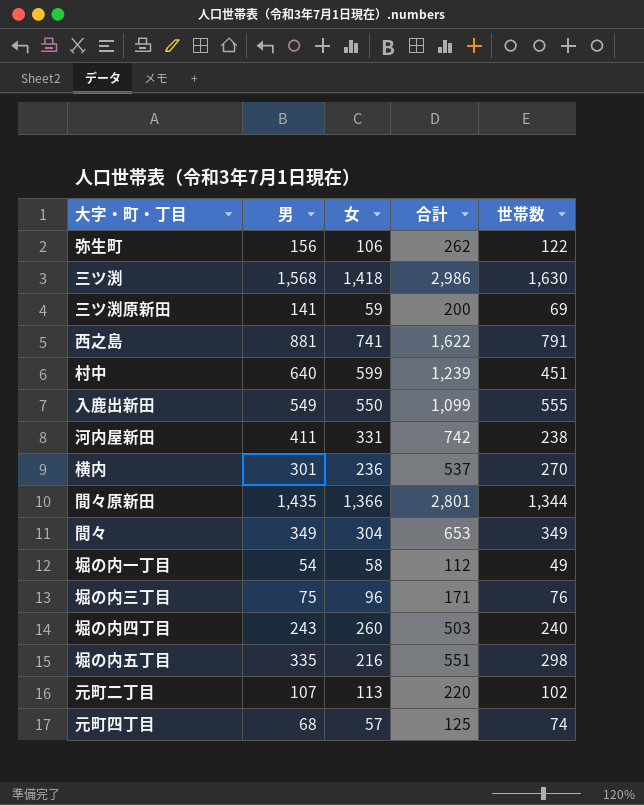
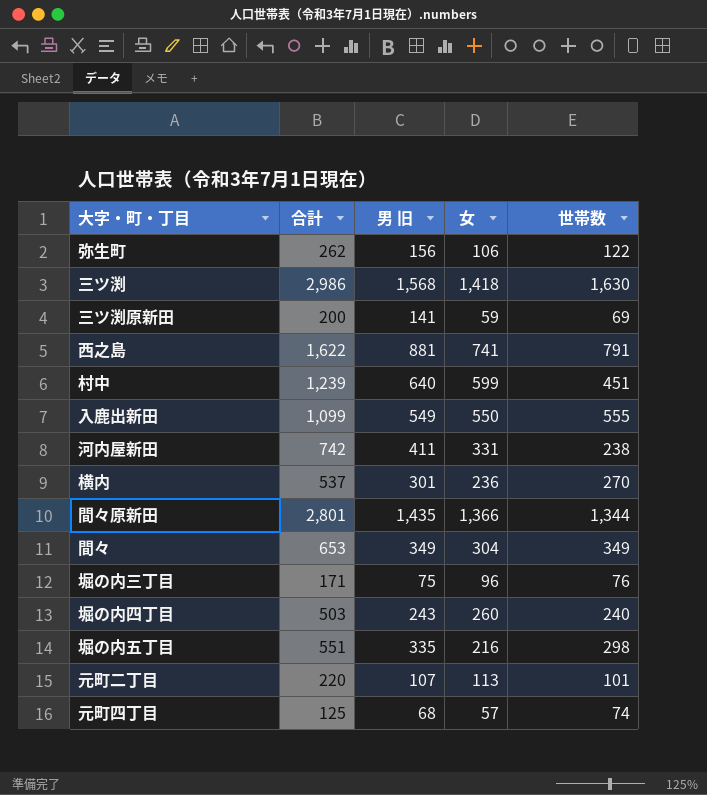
column 合計 | position: 4 -> 2
column name: 男 -> 男 旧
row 堀の内一丁目: 54 | 58 | 112 | 49 -> none
元町二丁目 | 世帯数: 102 -> 101

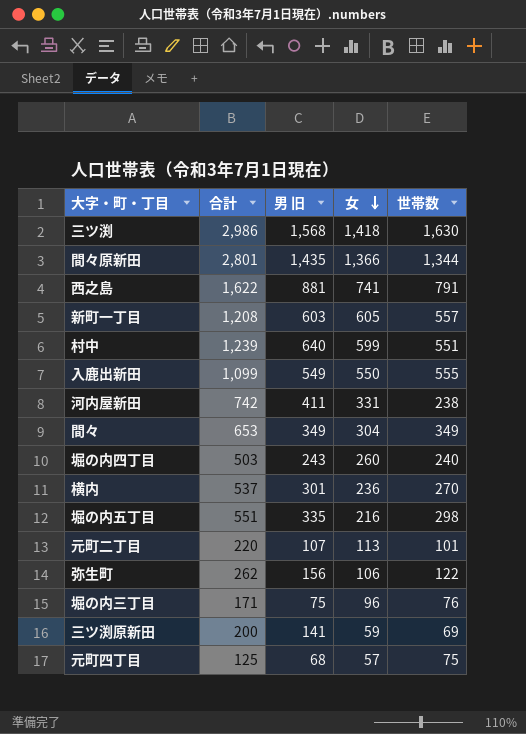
row order: none -> 女 descending
row 新町一丁目: none -> 1,208 | 603 | 605 | 557
村中 | 世帯数: 451 -> 551
元町四丁目 | 世帯数: 74 -> 75

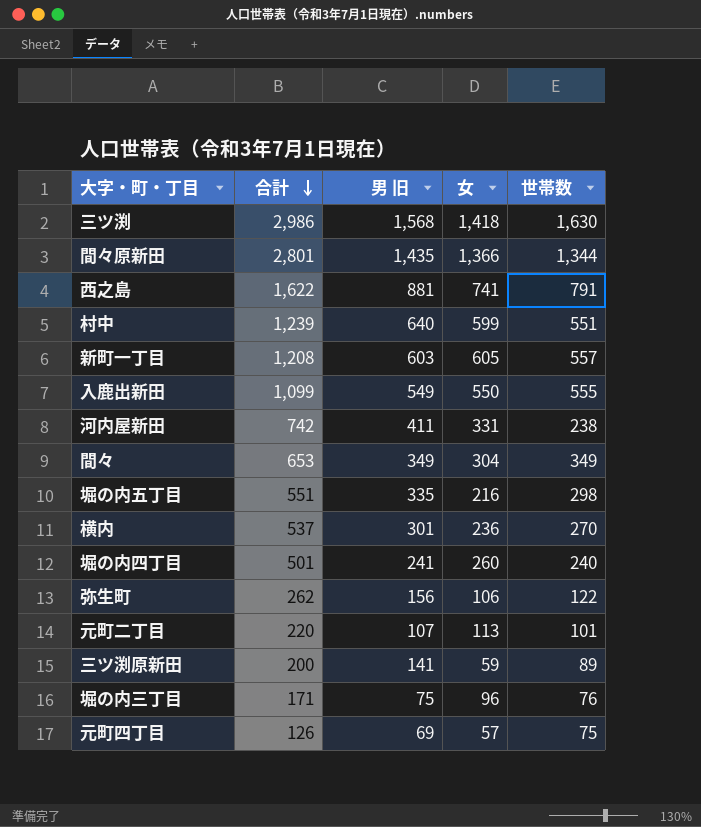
row order: 女 descending -> 合計 descending
堀の内四丁目 | 合計: 503 -> 501
堀の内四丁目 | 男 旧: 243 -> 241
三ツ渕原新田 | 世帯数: 69 -> 89
元町四丁目 | 合計: 125 -> 126
元町四丁目 | 男 旧: 68 -> 69

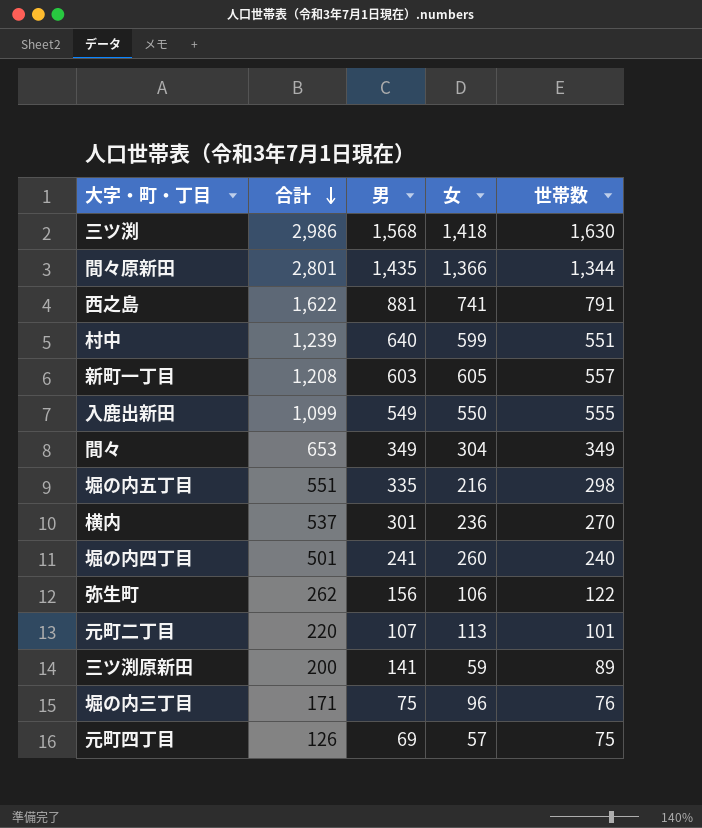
column name: 男 旧 -> 男
row 河内屋新田: 742 | 411 | 331 | 238 -> none

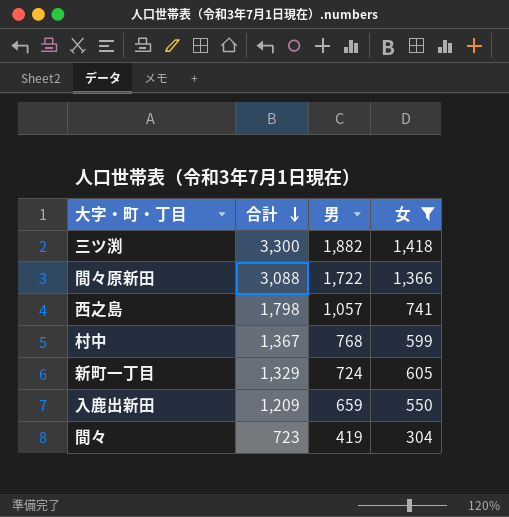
filter: none -> 女 >= 304
column 世帯数 | position: 5 -> none
三ツ渕 | 合計: 2,986 -> 3,300
三ツ渕 | 男: 1,568 -> 1,882
間々原新田 | 合計: 2,801 -> 3,088
間々原新田 | 男: 1,435 -> 1,722
西之島 | 合計: 1,622 -> 1,798
西之島 | 男: 881 -> 1,057
村中 | 合計: 1,239 -> 1,367
村中 | 男: 640 -> 768
新町一丁目 | 合計: 1,208 -> 1,329
新町一丁目 | 男: 603 -> 724
入鹿出新田 | 合計: 1,099 -> 1,209
入鹿出新田 | 男: 549 -> 659
間々 | 合計: 653 -> 723
間々 | 男: 349 -> 419

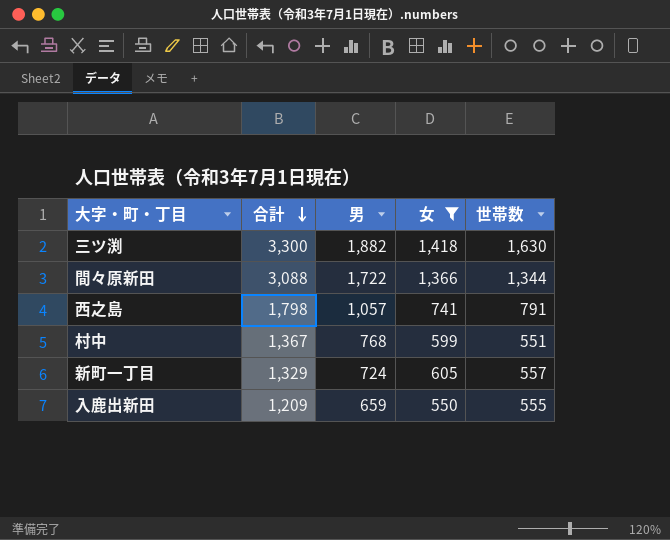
column 世帯数 | position: none -> 5
row 間々: 723 | 419 | 304 -> none

